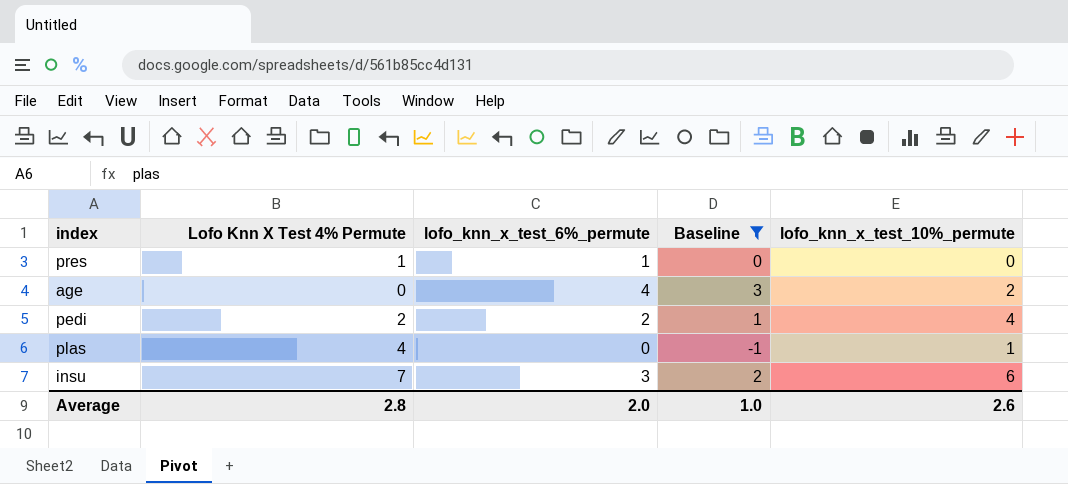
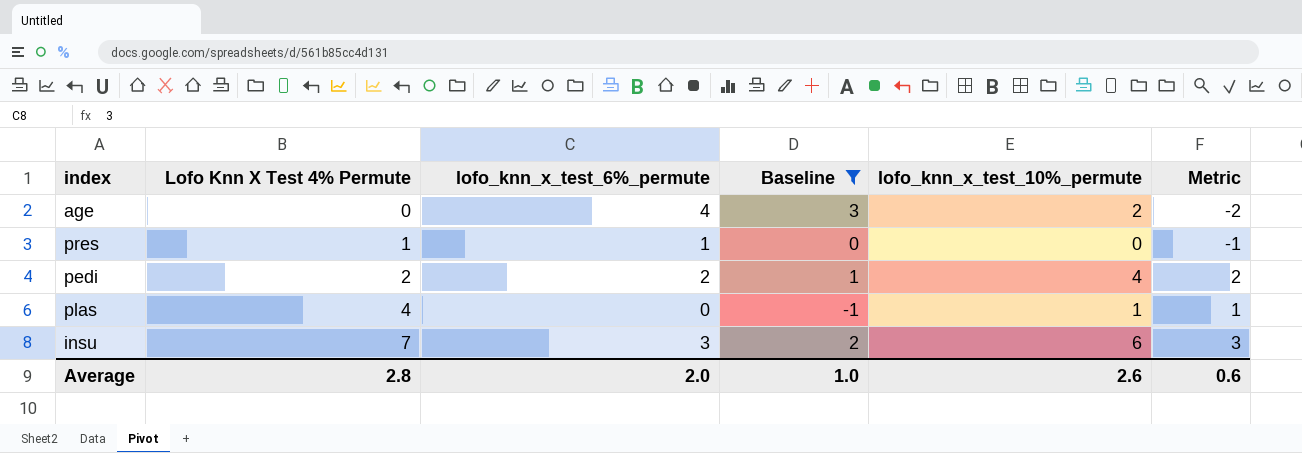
row order: none -> Lofo Knn X Test 4% Permute ascending
column Metric | formula: none -> [lofo_knn_x_test_10%_permute] - [lofo_knn_x_test_6%_permute]

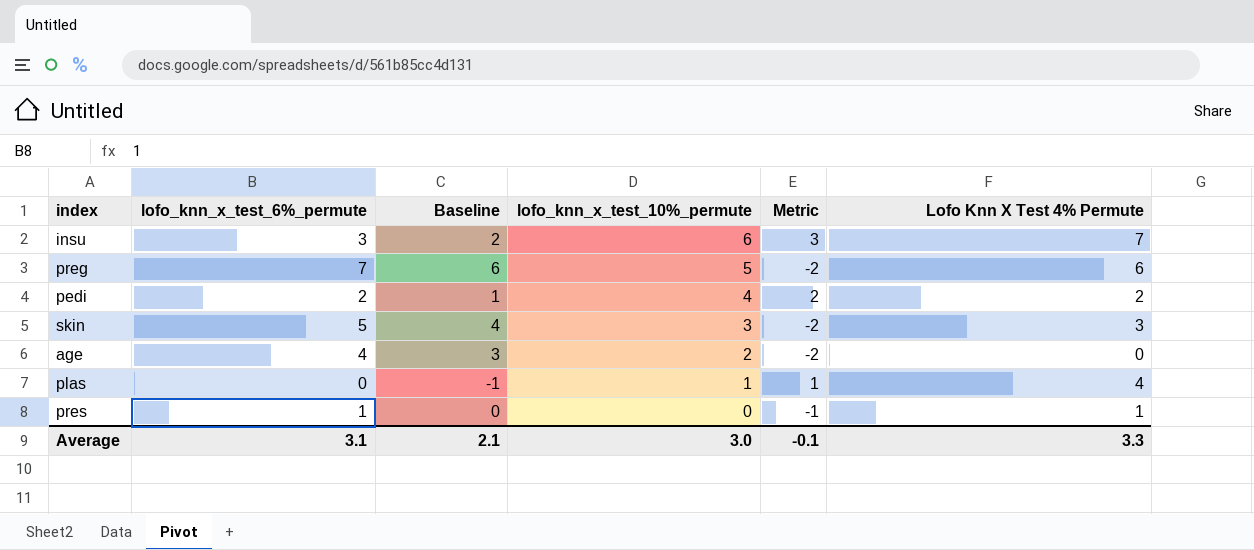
filter: Baseline <= 3 -> none
row order: Lofo Knn X Test 4% Permute ascending -> lofo_knn_x_test_10%_permute descending
column Lofo Knn X Test 4% Permute | position: 2 -> 6
Average | lofo_knn_x_test_6%_permute: 2.0 -> 3.1
Average | Baseline: 1.0 -> 2.1
Average | lofo_knn_x_test_10%_permute: 2.6 -> 3.0
Average | Metric: 0.6 -> -0.1
Average | Lofo Knn X Test 4% Permute: 2.8 -> 3.3

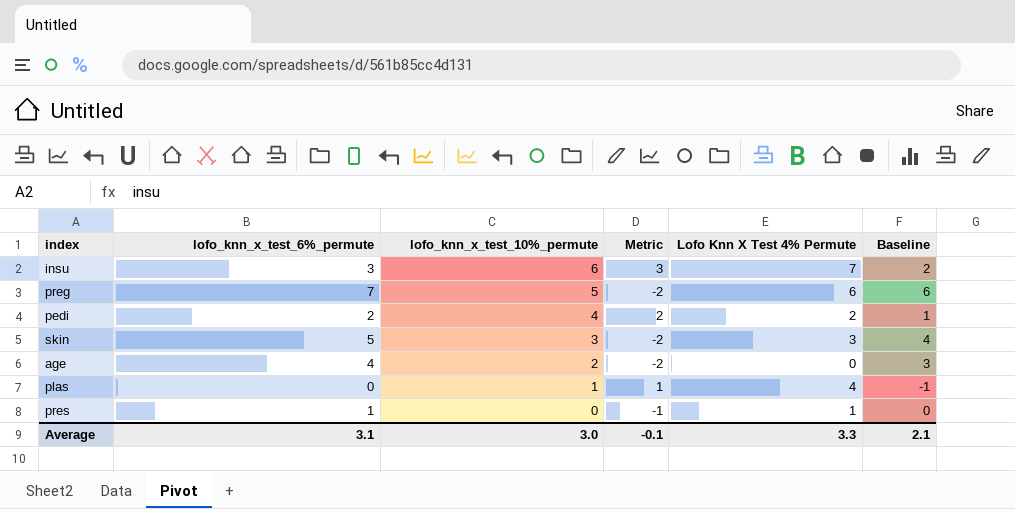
column Baseline | position: 3 -> 6

